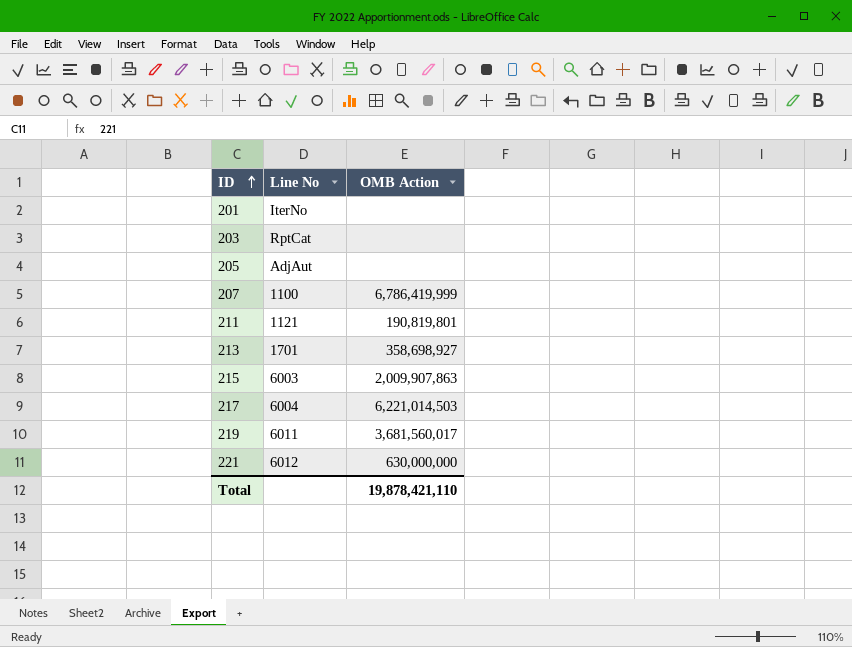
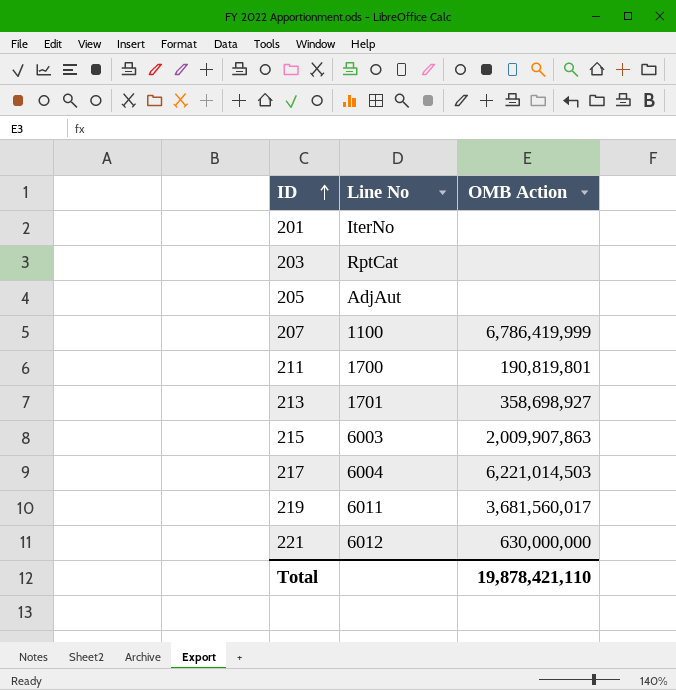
211 | Line No: 1121 -> 1700

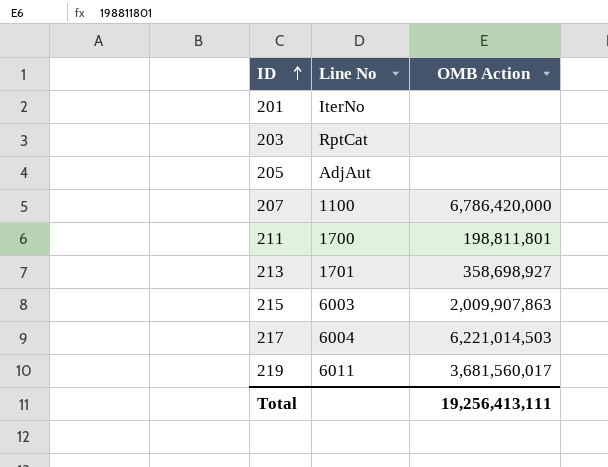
row 221: 6012 | 630,000,000 -> none
207 | OMB Action: 6,786,419,999 -> 6,786,420,000
211 | OMB Action: 190,819,801 -> 198,811,801
Total | OMB Action: 19,878,421,110 -> 19,256,413,111

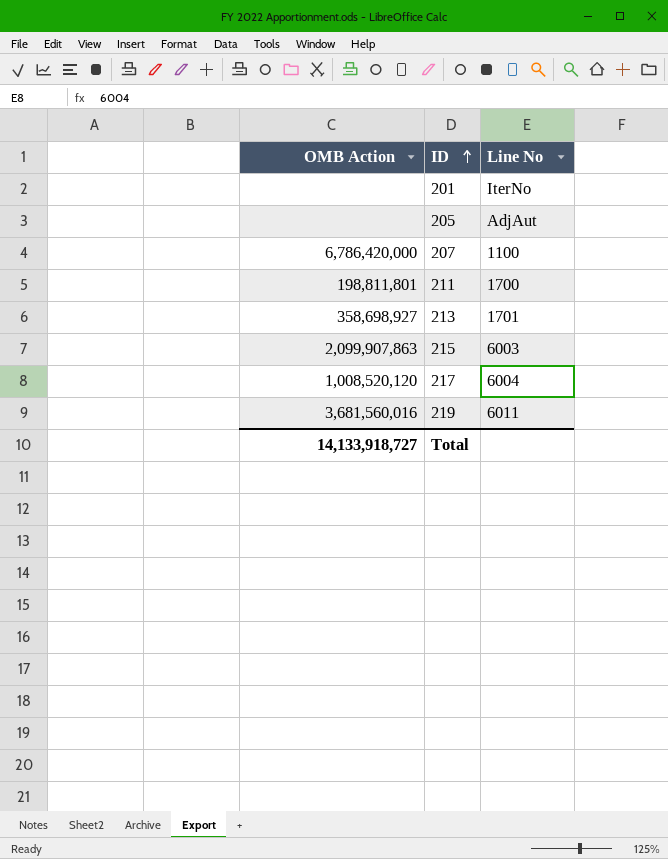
column OMB Action | position: 3 -> 1
row 203: RptCat | none -> none
215 | OMB Action: 2,009,907,863 -> 2,099,907,863
217 | OMB Action: 6,221,014,503 -> 1,008,520,120
219 | OMB Action: 3,681,560,017 -> 3,681,560,016
Total | OMB Action: 19,256,413,111 -> 14,133,918,727

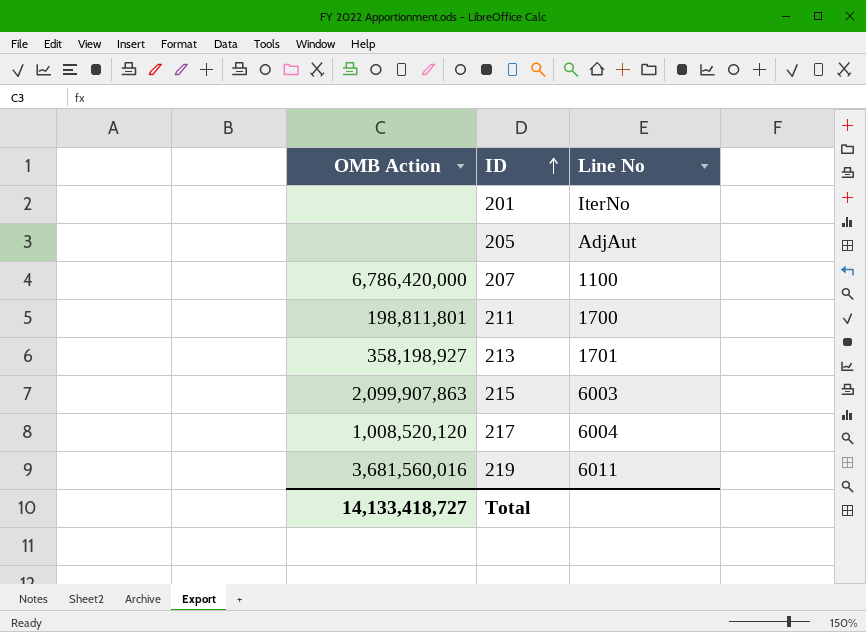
213 | OMB Action: 358,698,927 -> 358,198,927
Total | OMB Action: 14,133,918,727 -> 14,133,418,727

